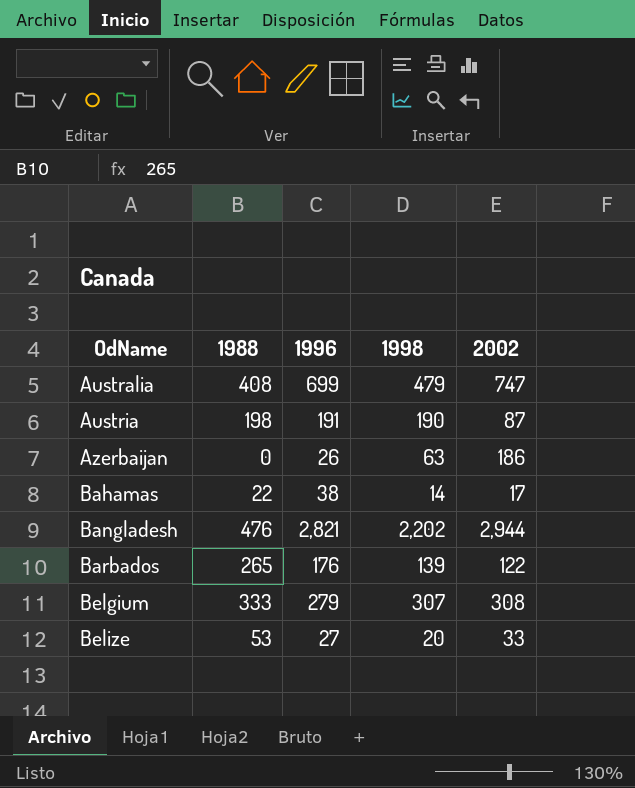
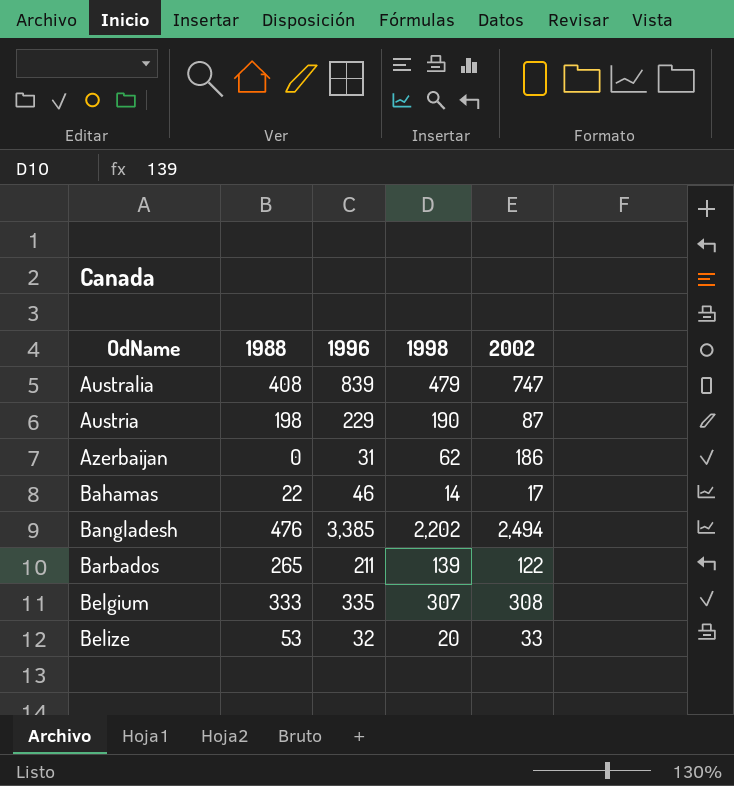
Australia | 1996: 699 -> 839
Austria | 1996: 191 -> 229
Azerbaijan | 1996: 26 -> 31
Azerbaijan | 1998: 63 -> 62
Bahamas | 1996: 38 -> 46
Bangladesh | 1996: 2,821 -> 3,385
Bangladesh | 2002: 2,944 -> 2,494
Barbados | 1996: 176 -> 211
Belgium | 1996: 279 -> 335
Belize | 1996: 27 -> 32

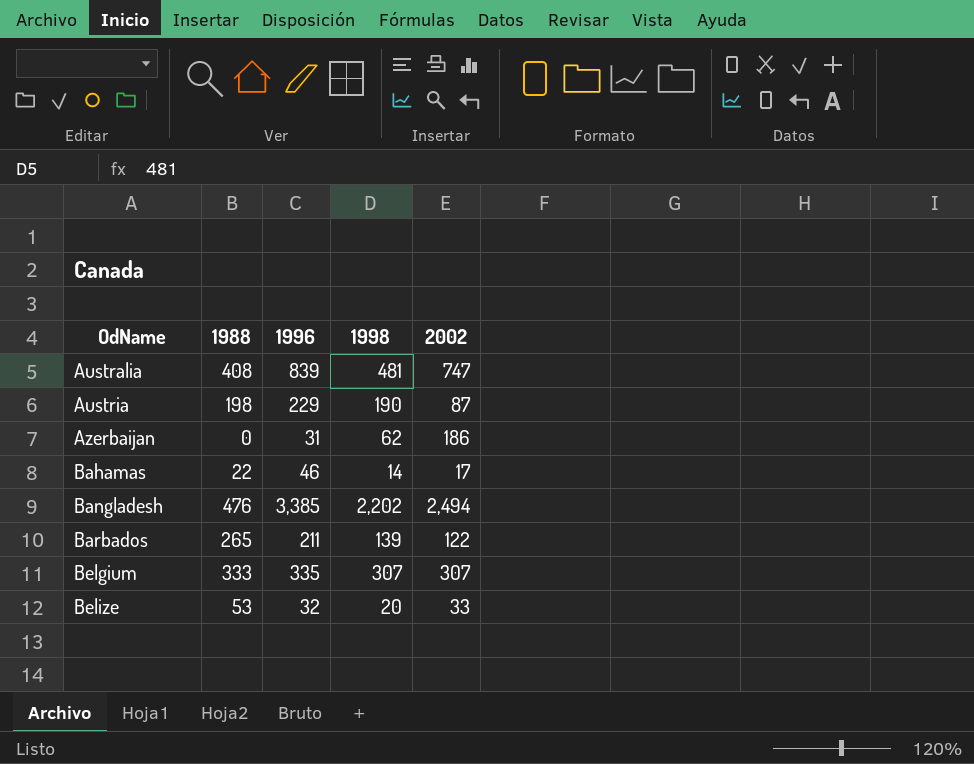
Australia | 1998: 479 -> 481
Belgium | 2002: 308 -> 307

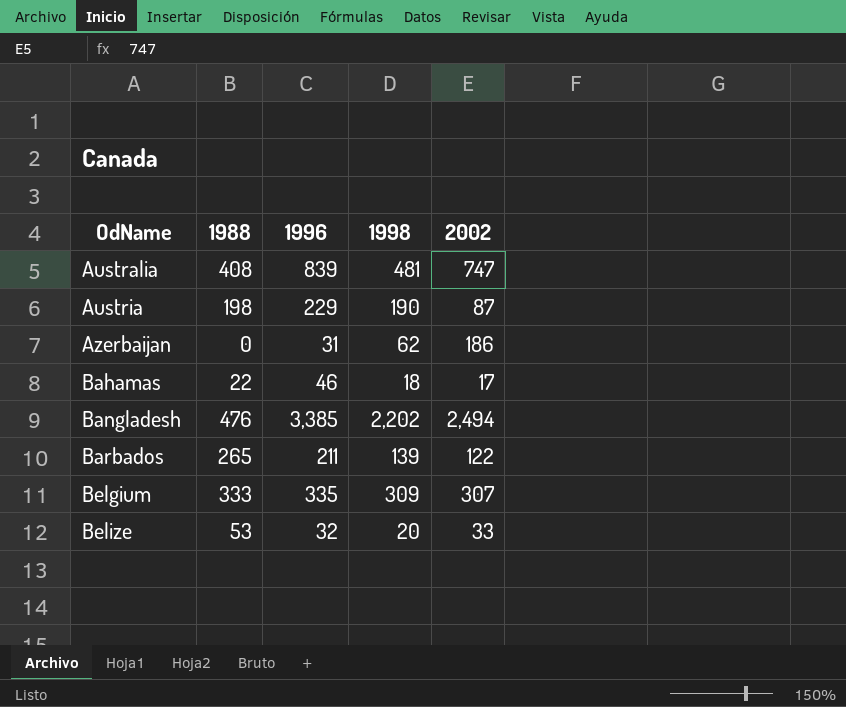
Bahamas | 1998: 14 -> 18
Belgium | 1998: 307 -> 309

